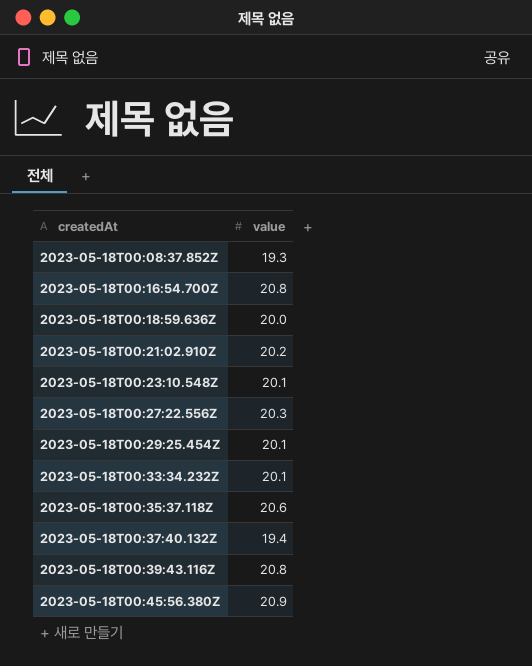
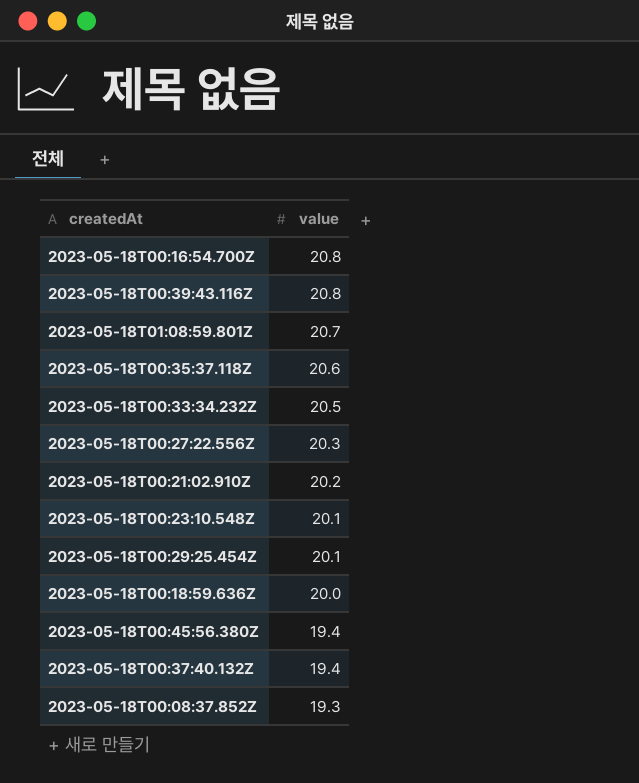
row order: createdAt ascending -> value descending
row 2023-05-18T01:08:59.801Z: none -> 20.7
2023-05-18T00:33:34.232Z | value: 20.1 -> 20.5
2023-05-18T00:45:56.380Z | value: 20.9 -> 19.4

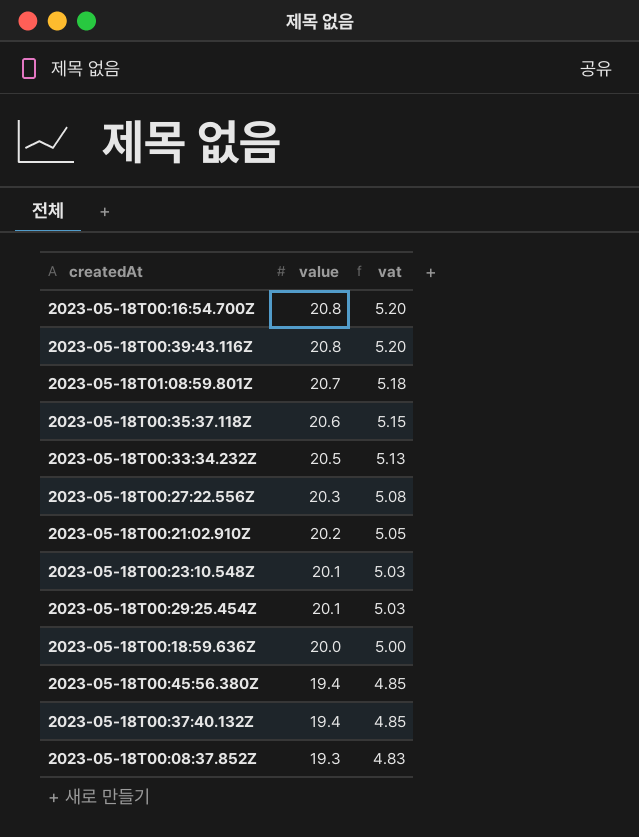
column vat | formula: none -> [value] * 0.25

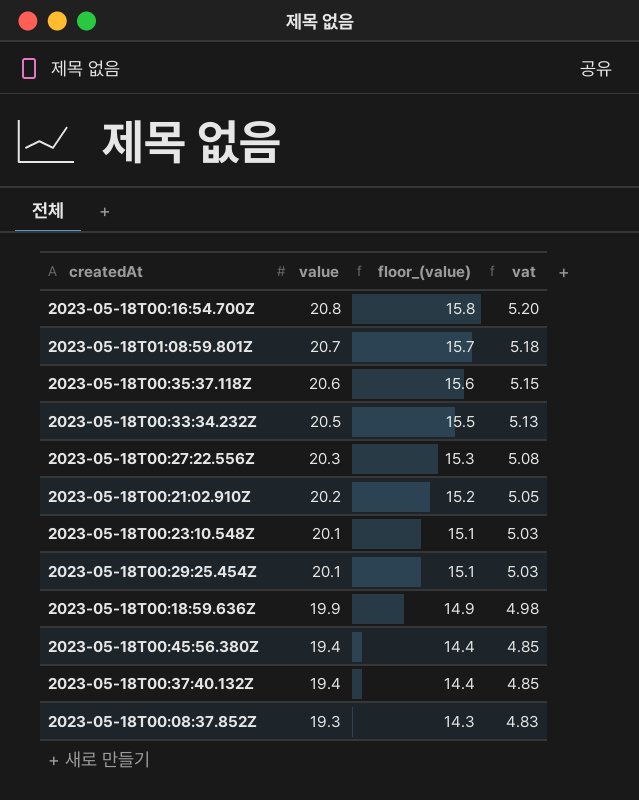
column floor_(value) | formula: none -> [value] - 5
row 2023-05-18T00:39:43.116Z: 20.8 | 5.20 -> none
2023-05-18T00:18:59.636Z | value: 20.0 -> 19.9
2023-05-18T00:18:59.636Z | vat: 5.00 -> 4.98

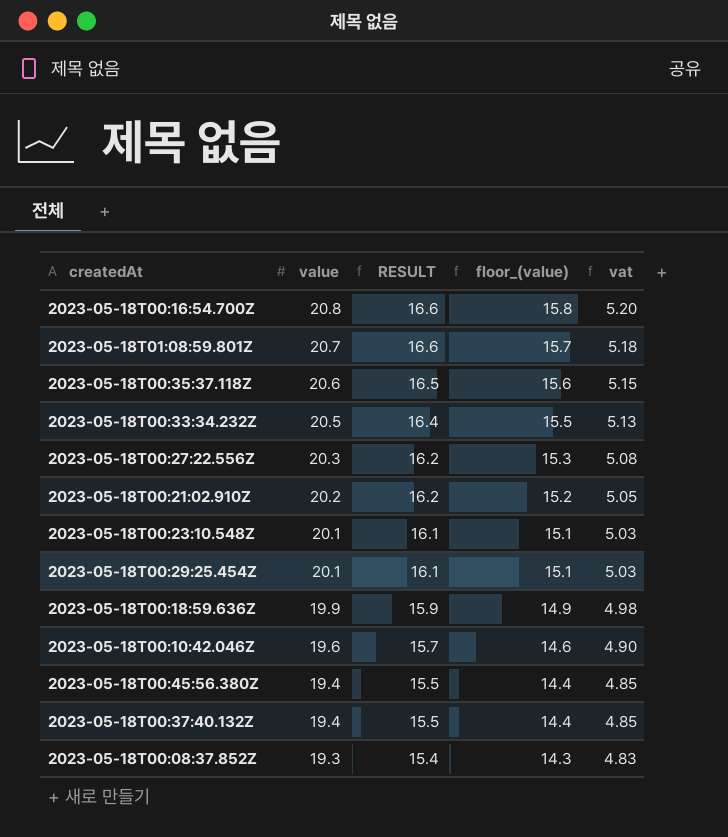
column RESULT | formula: none -> [value] * 0.8
row 2023-05-18T00:10:42.046Z: none -> 19.6 | 15.7 | 14.6 | 4.90

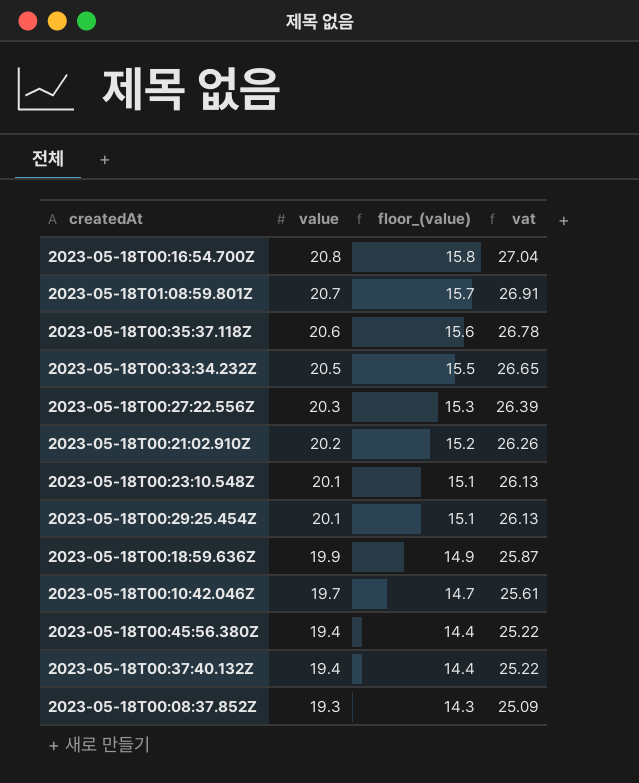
column RESULT | formula: [value] * 0.8 -> none
column vat | formula: [value] * 0.25 -> [value] * 1.3
2023-05-18T00:10:42.046Z | value: 19.6 -> 19.7
2023-05-18T00:10:42.046Z | floor_(value): 14.6 -> 14.7

